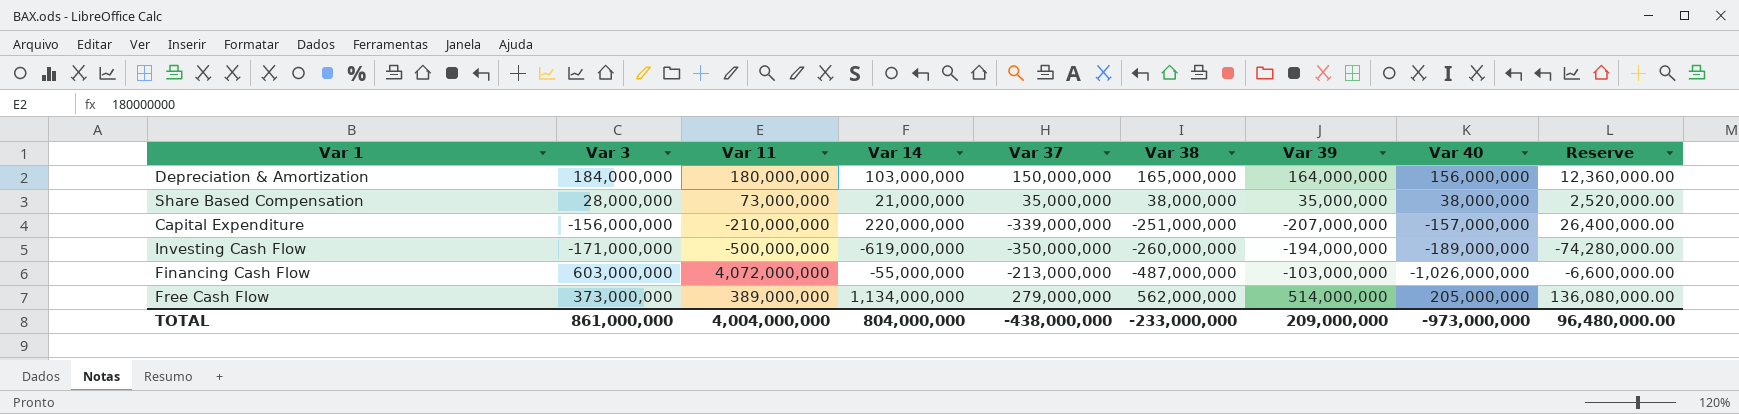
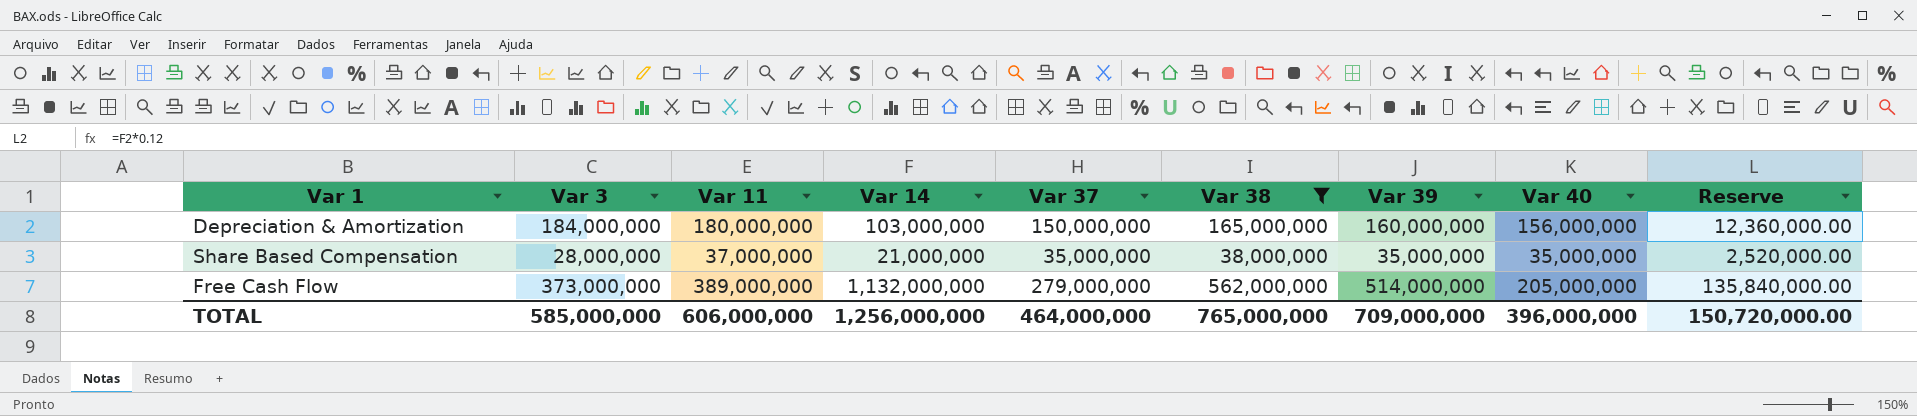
filter: none -> Var 38 >= 38,000,000
Depreciation & Amortization | Var 39: 164,000,000 -> 160,000,000
Share Based Compensation | Var 11: 73,000,000 -> 37,000,000
Share Based Compensation | Var 40: 38,000,000 -> 35,000,000
Free Cash Flow | Var 14: 1,134,000,000 -> 1,132,000,000
Free Cash Flow | Reserve: 136,080,000.00 -> 135,840,000.00
TOTAL | Var 3: 861,000,000 -> 585,000,000
TOTAL | Var 11: 4,004,000,000 -> 606,000,000
TOTAL | Var 14: 804,000,000 -> 1,256,000,000
TOTAL | Var 37: -438,000,000 -> 464,000,000
TOTAL | Var 38: -233,000,000 -> 765,000,000
TOTAL | Var 39: 209,000,000 -> 709,000,000
TOTAL | Var 40: -973,000,000 -> 396,000,000
TOTAL | Reserve: 96,480,000.00 -> 150,720,000.00

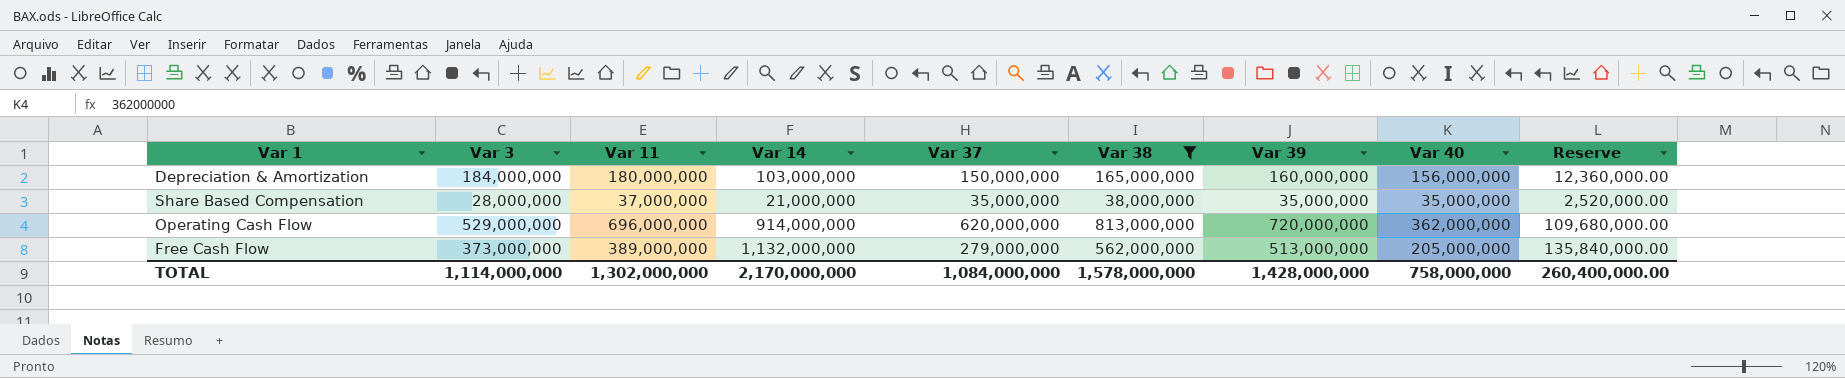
row Operating Cash Flow: none -> 529,000,000 | 696,000,000 | 914,000,000 | 620,000,000 | 813,000,000 | 720,000,000 | 362,000,000 | 109,680,000.00
Free Cash Flow | Var 39: 514,000,000 -> 513,000,000
TOTAL | Var 3: 585,000,000 -> 1,114,000,000
TOTAL | Var 11: 606,000,000 -> 1,302,000,000
TOTAL | Var 14: 1,256,000,000 -> 2,170,000,000
TOTAL | Var 37: 464,000,000 -> 1,084,000,000
TOTAL | Var 38: 765,000,000 -> 1,578,000,000
TOTAL | Var 39: 709,000,000 -> 1,428,000,000
TOTAL | Var 40: 396,000,000 -> 758,000,000
TOTAL | Reserve: 150,720,000.00 -> 260,400,000.00

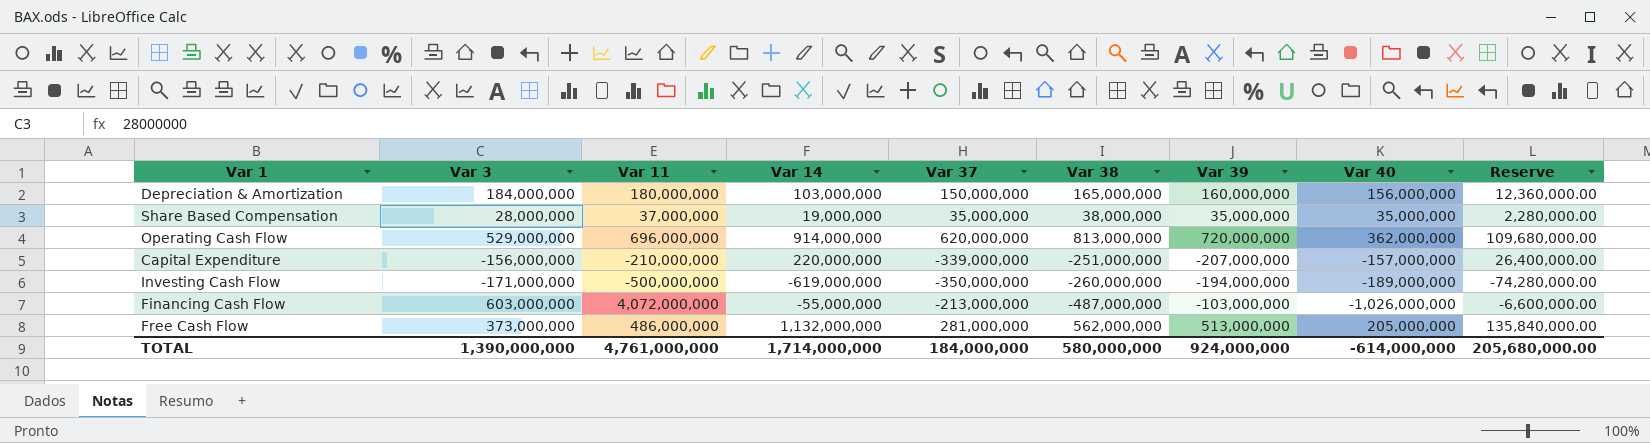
filter: Var 38 >= 38,000,000 -> none
Share Based Compensation | Var 14: 21,000,000 -> 19,000,000
Share Based Compensation | Reserve: 2,520,000.00 -> 2,280,000.00
Free Cash Flow | Var 11: 389,000,000 -> 486,000,000
Free Cash Flow | Var 37: 279,000,000 -> 281,000,000
TOTAL | Var 3: 1,114,000,000 -> 1,390,000,000
TOTAL | Var 11: 1,302,000,000 -> 4,761,000,000
TOTAL | Var 14: 2,170,000,000 -> 1,714,000,000
TOTAL | Var 37: 1,084,000,000 -> 184,000,000
TOTAL | Var 38: 1,578,000,000 -> 580,000,000
TOTAL | Var 39: 1,428,000,000 -> 924,000,000
TOTAL | Var 40: 758,000,000 -> -614,000,000
TOTAL | Reserve: 260,400,000.00 -> 205,680,000.00

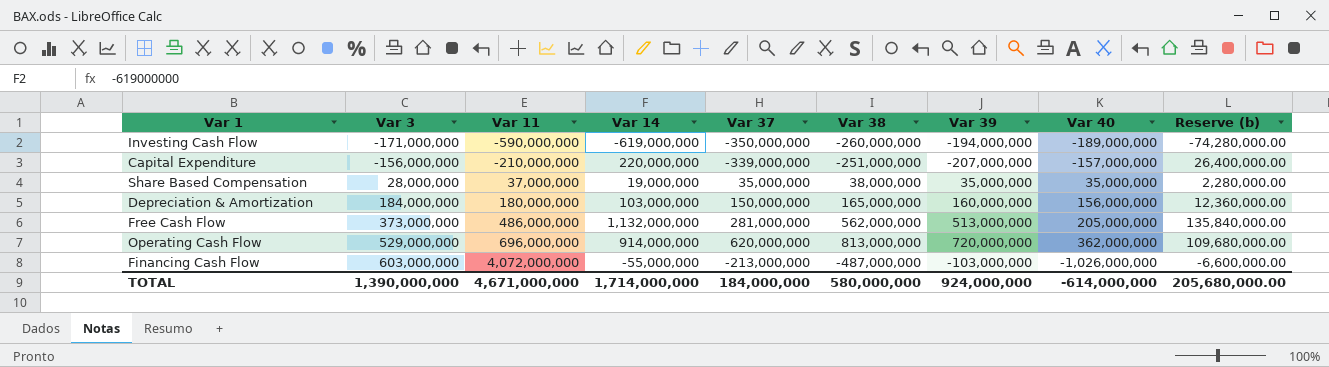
row order: none -> Var 3 ascending
column name: Reserve -> Reserve (b)
Investing Cash Flow | Var 11: -500,000,000 -> -590,000,000
TOTAL | Var 11: 4,761,000,000 -> 4,671,000,000

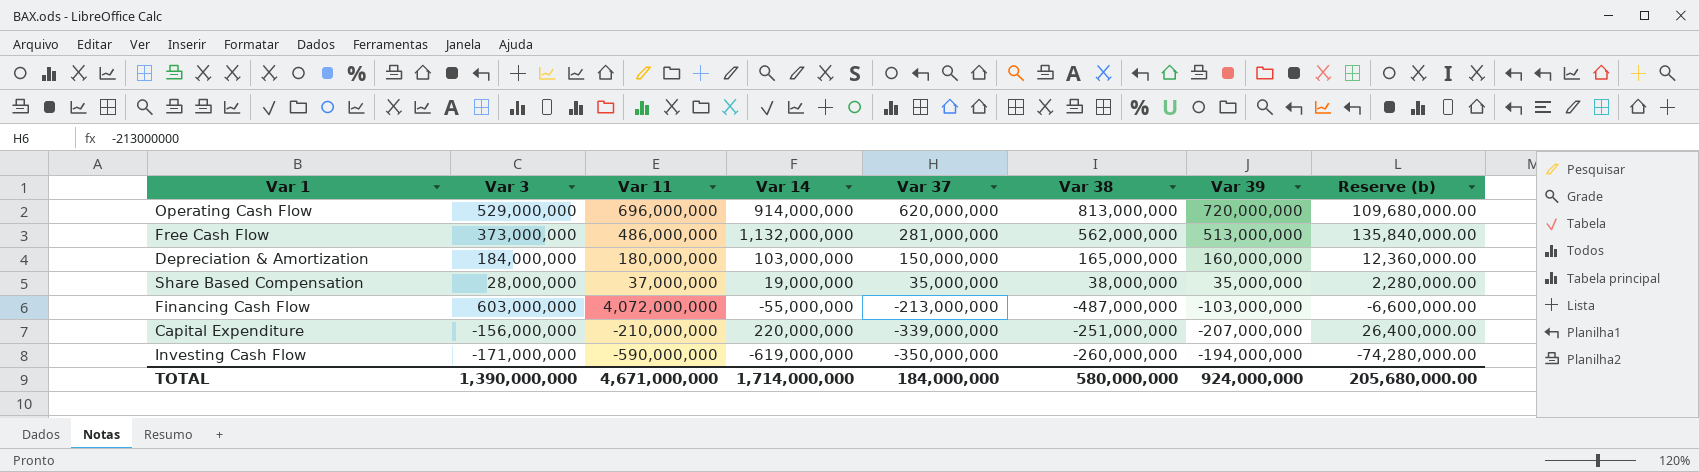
row order: Var 3 ascending -> Var 37 descending
column Var 40 | position: 8 -> none

